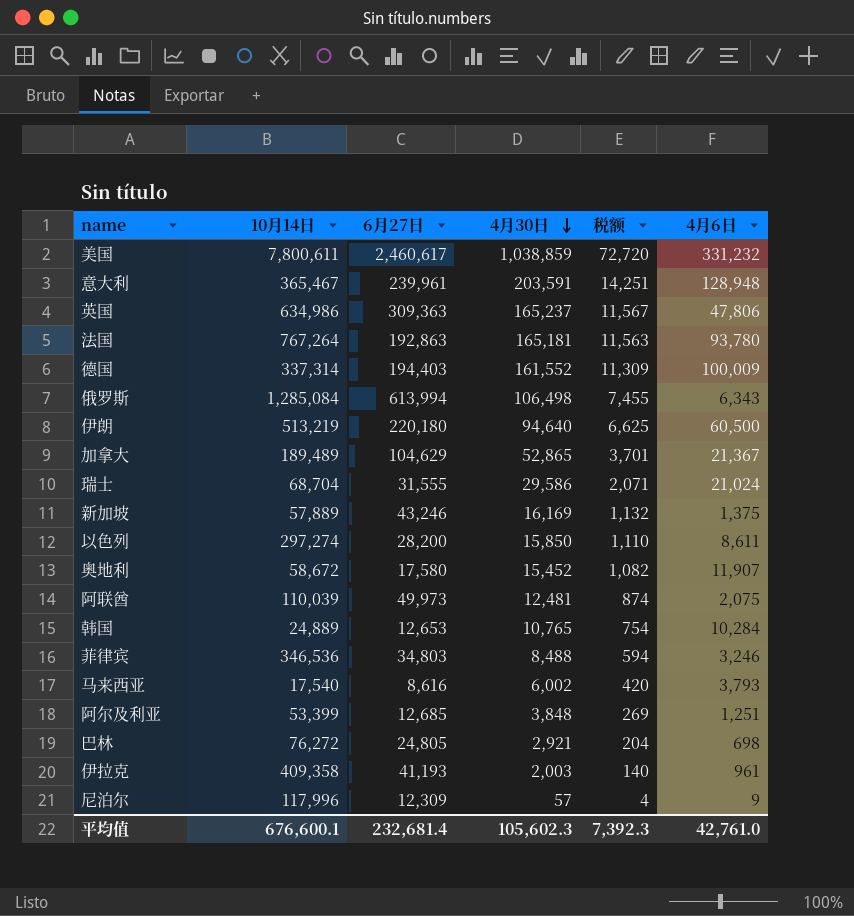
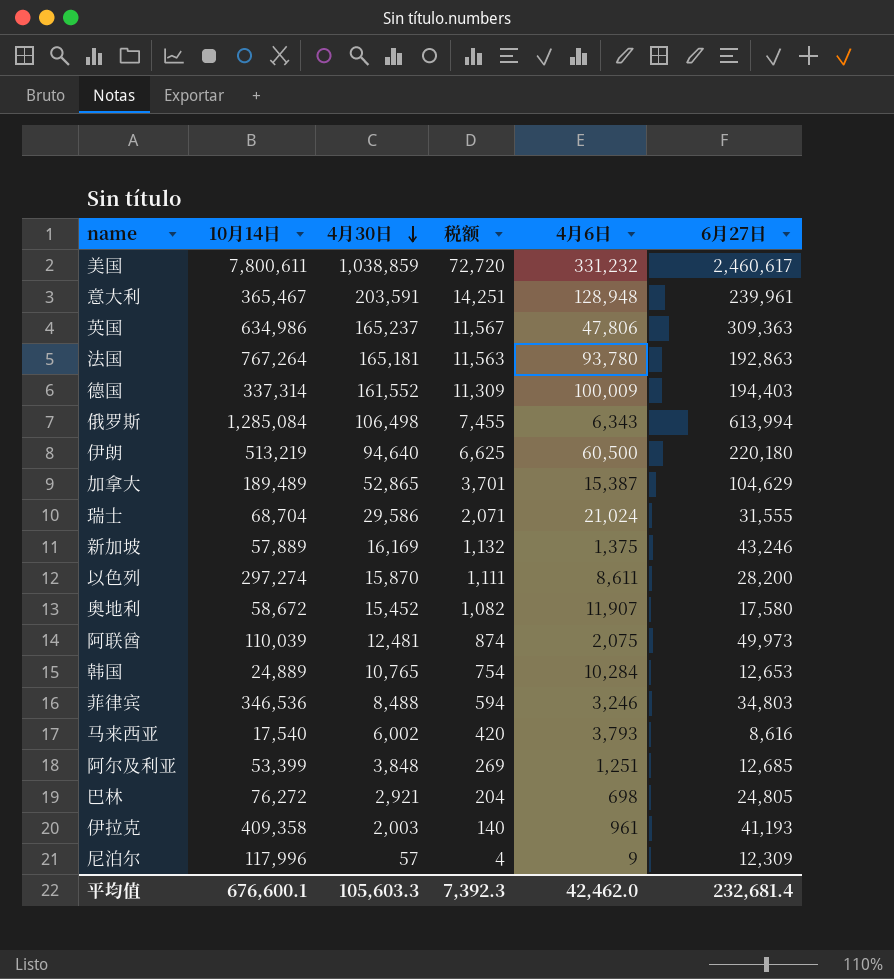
column 6月27日 | position: 3 -> 6
加拿大 | 4月6日: 21,367 -> 15,387
以色列 | 4月30日: 15,850 -> 15,870
以色列 | 税额: 1,110 -> 1,111
平均值 | 4月30日: 105,602.3 -> 105,603.3
平均值 | 4月6日: 42,761.0 -> 42,462.0

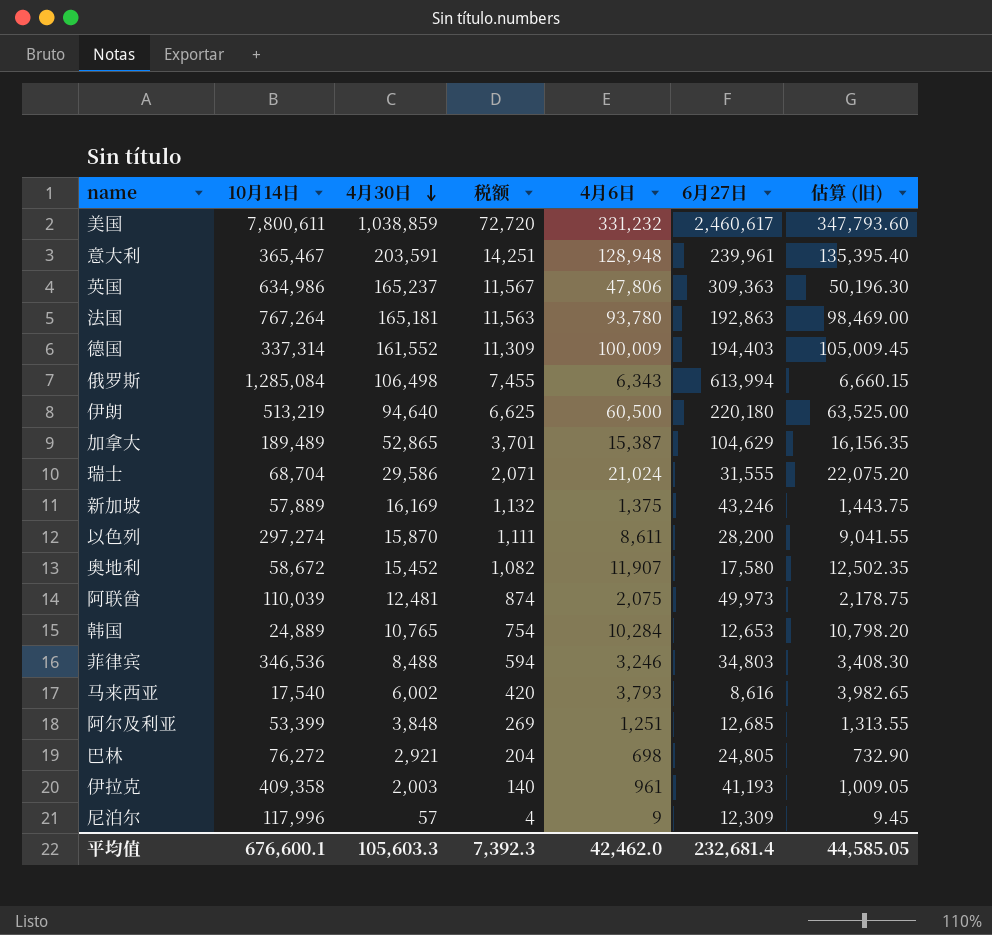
column 估算 (旧) | formula: none -> [4月6日] * 1.05

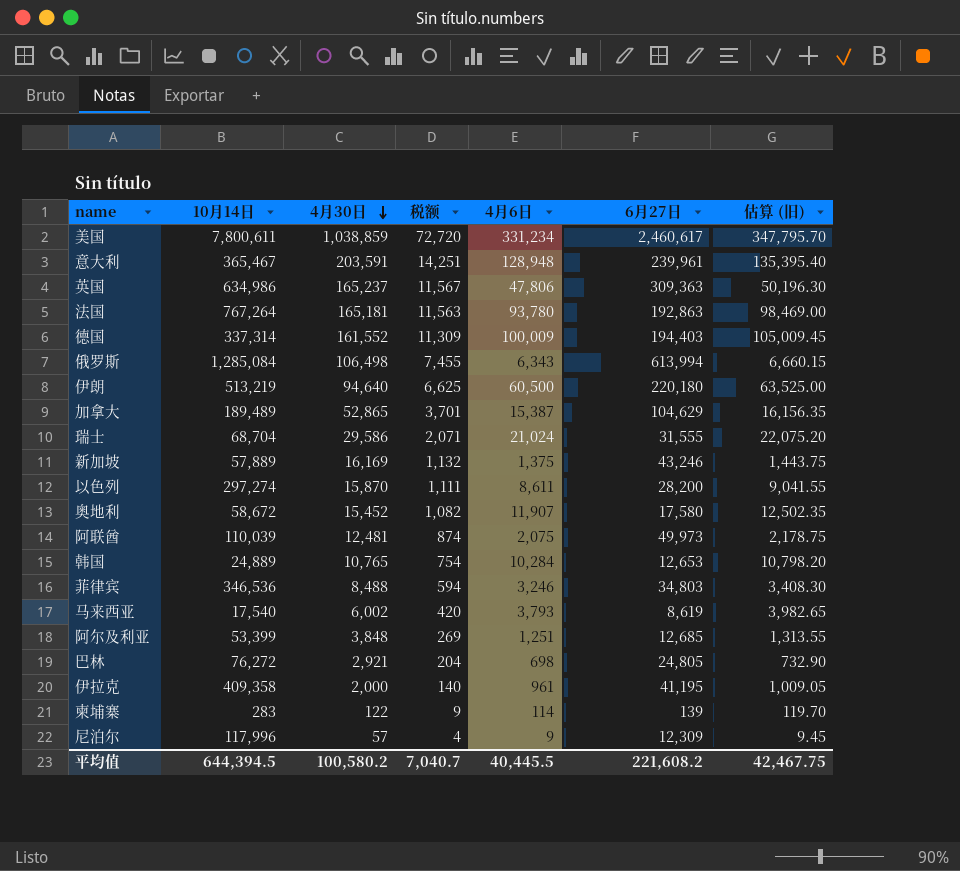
美国 | 4月6日: 331,232 -> 331,234
美国 | 估算 (旧): 347,793.60 -> 347,795.70
马来西亚 | 6月27日: 8,616 -> 8,619
伊拉克 | 4月30日: 2,003 -> 2,000
伊拉克 | 6月27日: 41,193 -> 41,195
row 柬埔寨: none -> 283 | 122 | 9 | 114 | 139 | 119.70
平均值 | 10月14日: 676,600.1 -> 644,394.5
平均值 | 4月30日: 105,603.3 -> 100,580.2
平均值 | 税额: 7,392.3 -> 7,040.7
平均值 | 4月6日: 42,462.0 -> 40,445.5
平均值 | 6月27日: 232,681.4 -> 221,608.2
平均值 | 估算 (旧): 44,585.05 -> 42,467.75

